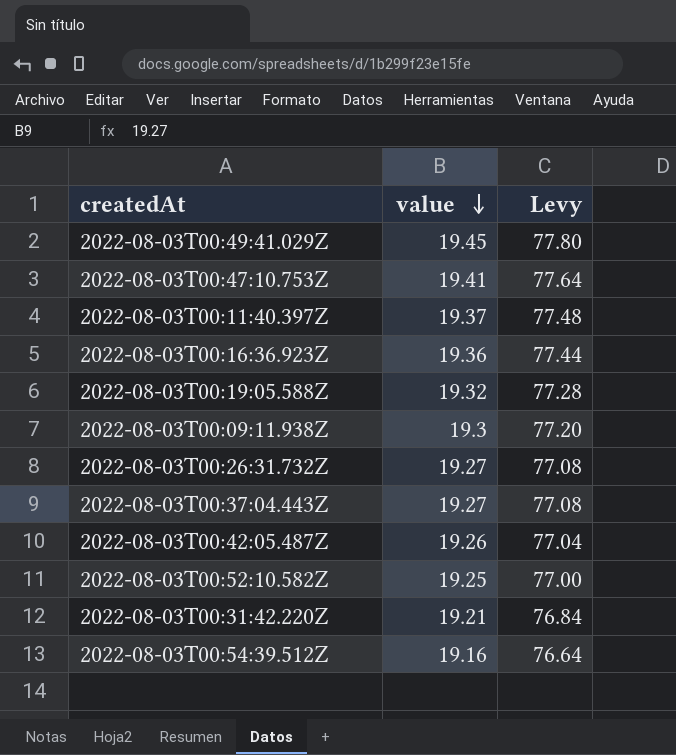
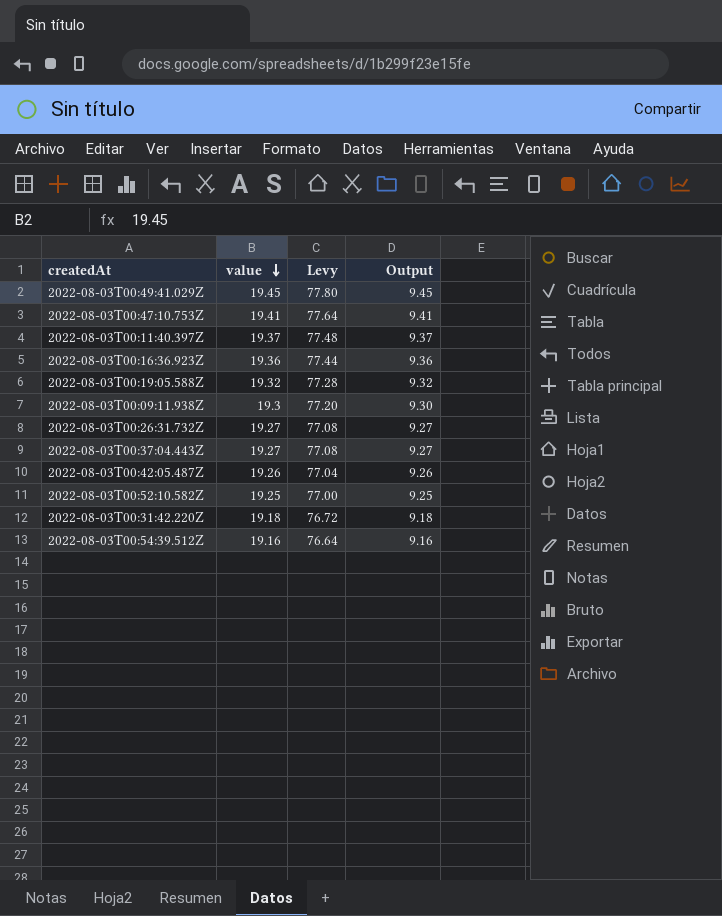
column Output | formula: none -> [value] - 10
2022-08-03T00:31:42.220Z | value: 19.21 -> 19.18
2022-08-03T00:31:42.220Z | Levy: 76.84 -> 76.72

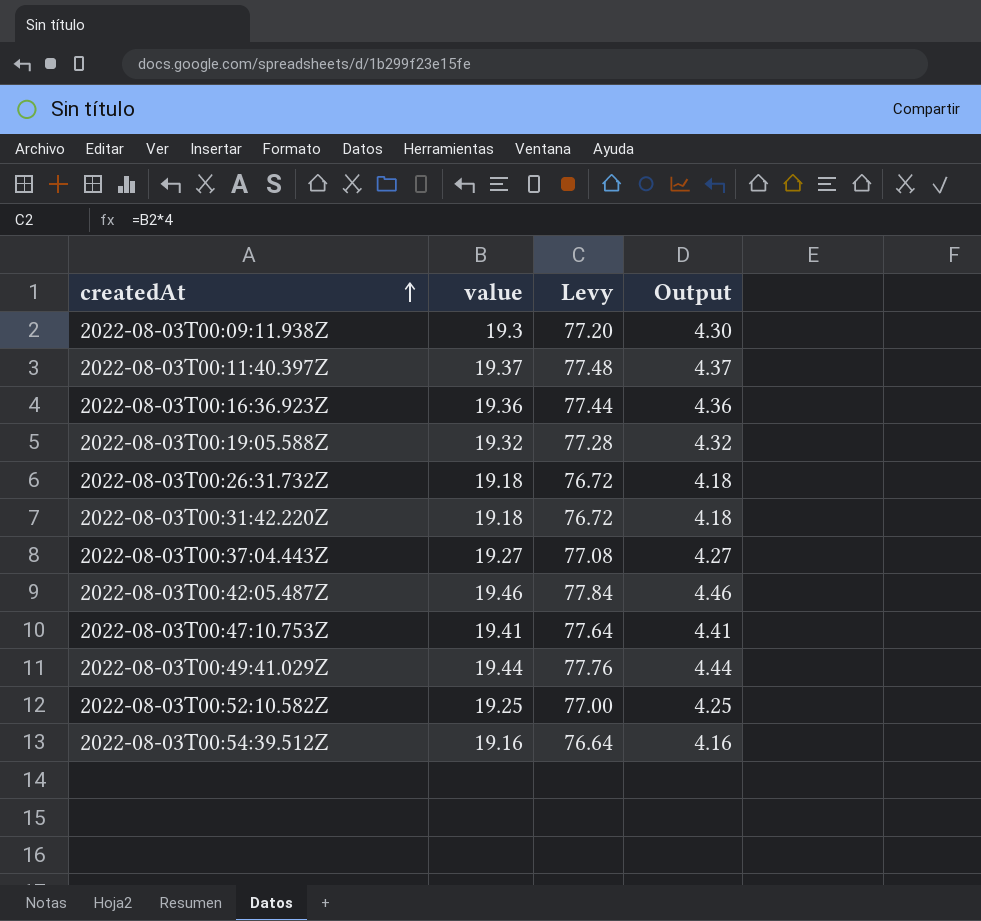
row order: value descending -> createdAt ascending
column Output | formula: [value] - 10 -> [value] - 15
2022-08-03T00:26:31.732Z | value: 19.27 -> 19.18
2022-08-03T00:26:31.732Z | Levy: 77.08 -> 76.72
2022-08-03T00:42:05.487Z | value: 19.26 -> 19.46
2022-08-03T00:42:05.487Z | Levy: 77.04 -> 77.84
2022-08-03T00:49:41.029Z | value: 19.45 -> 19.44
2022-08-03T00:49:41.029Z | Levy: 77.80 -> 77.76

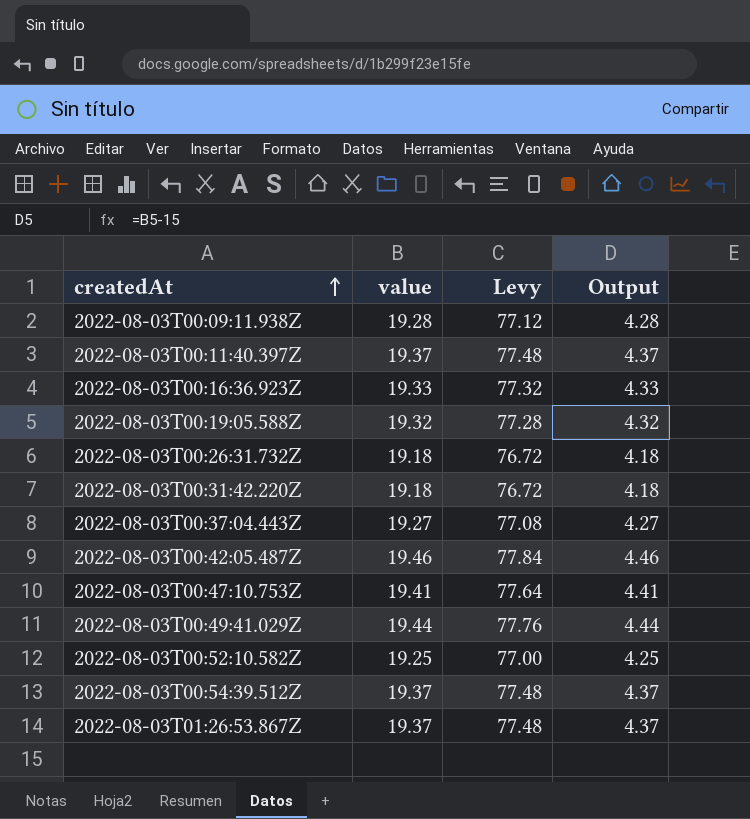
2022-08-03T00:09:11.938Z | value: 19.3 -> 19.28
2022-08-03T00:09:11.938Z | Levy: 77.20 -> 77.12
2022-08-03T00:09:11.938Z | Output: 4.30 -> 4.28
2022-08-03T00:16:36.923Z | value: 19.36 -> 19.33
2022-08-03T00:16:36.923Z | Levy: 77.44 -> 77.32
2022-08-03T00:16:36.923Z | Output: 4.36 -> 4.33
2022-08-03T00:54:39.512Z | value: 19.16 -> 19.37
2022-08-03T00:54:39.512Z | Levy: 76.64 -> 77.48
2022-08-03T00:54:39.512Z | Output: 4.16 -> 4.37
row 2022-08-03T01:26:53.867Z: none -> 19.37 | 77.48 | 4.37

